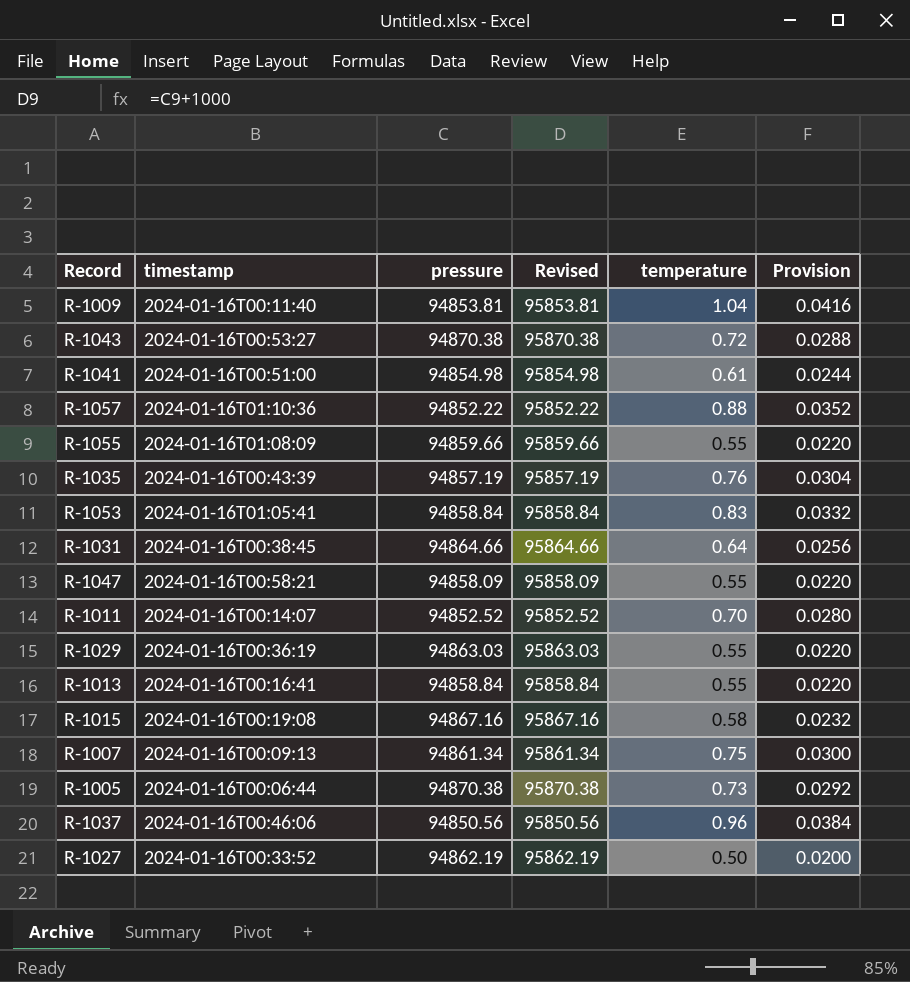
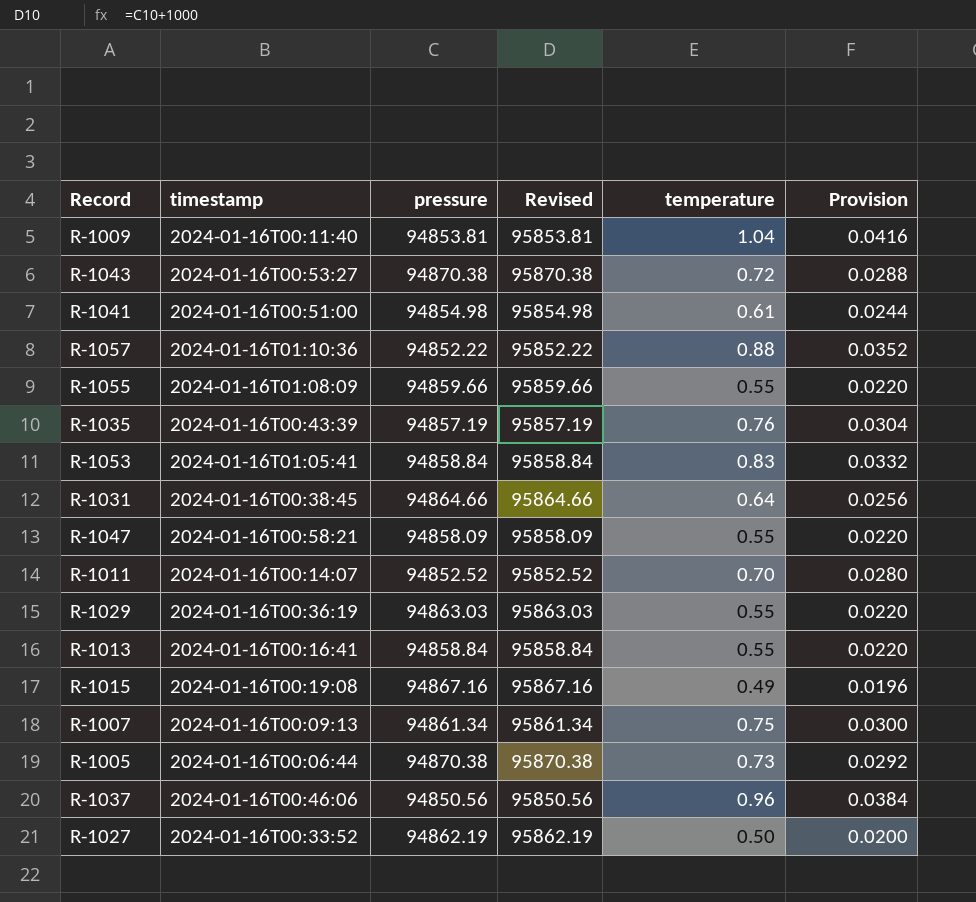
R-1015 | temperature: 0.58 -> 0.49
R-1015 | Provision: 0.0232 -> 0.0196

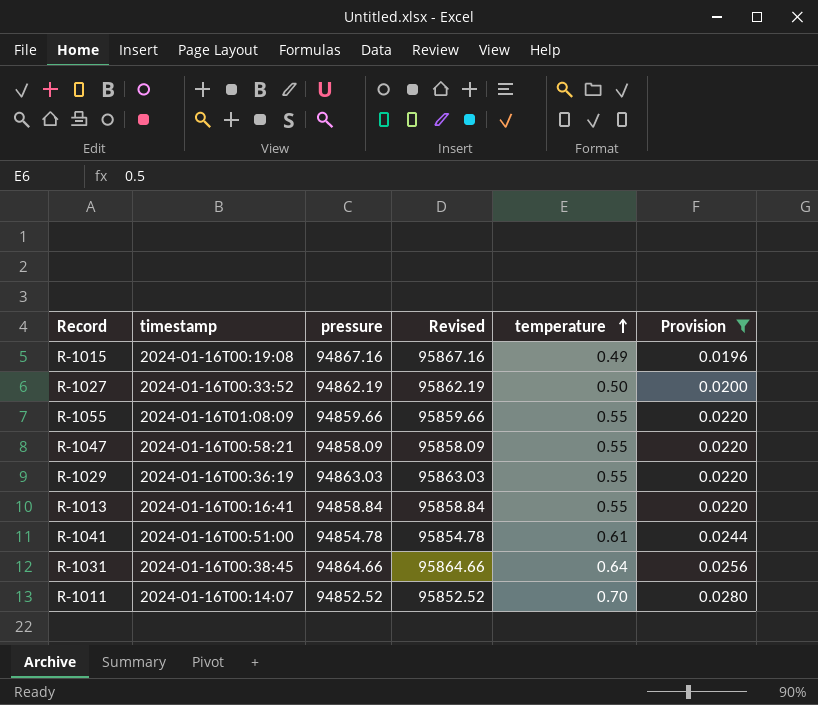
filter: none -> Provision <= 0.0280
row order: none -> temperature ascending
R-1041 | pressure: 94854.98 -> 94854.78
R-1041 | Revised: 95854.98 -> 95854.78

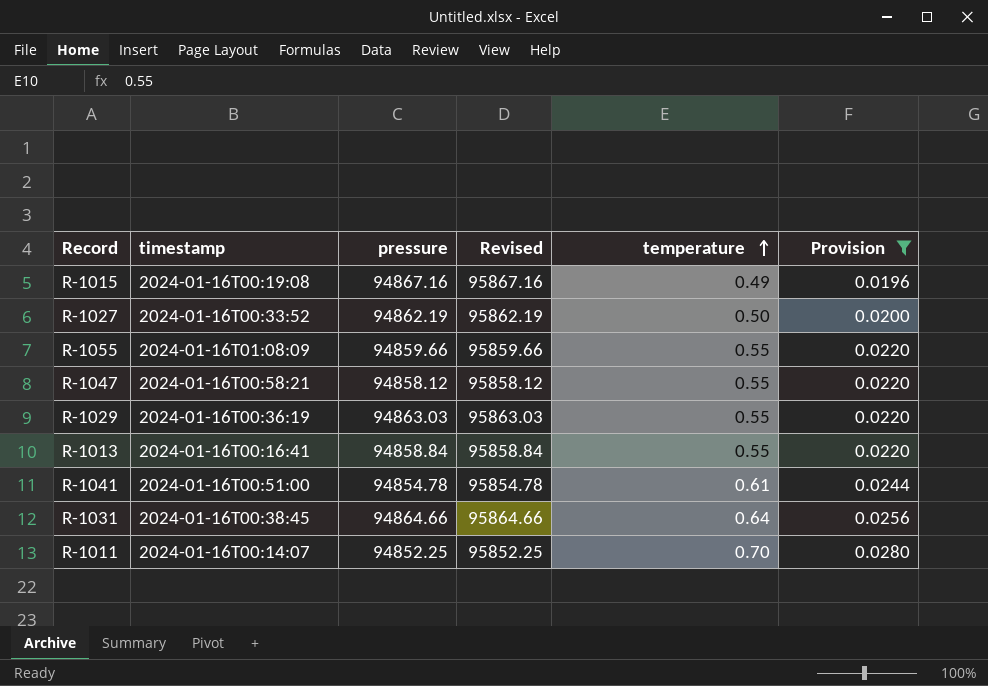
R-1047 | pressure: 94858.09 -> 94858.12
R-1047 | Revised: 95858.09 -> 95858.12
R-1011 | pressure: 94852.52 -> 94852.25
R-1011 | Revised: 95852.52 -> 95852.25

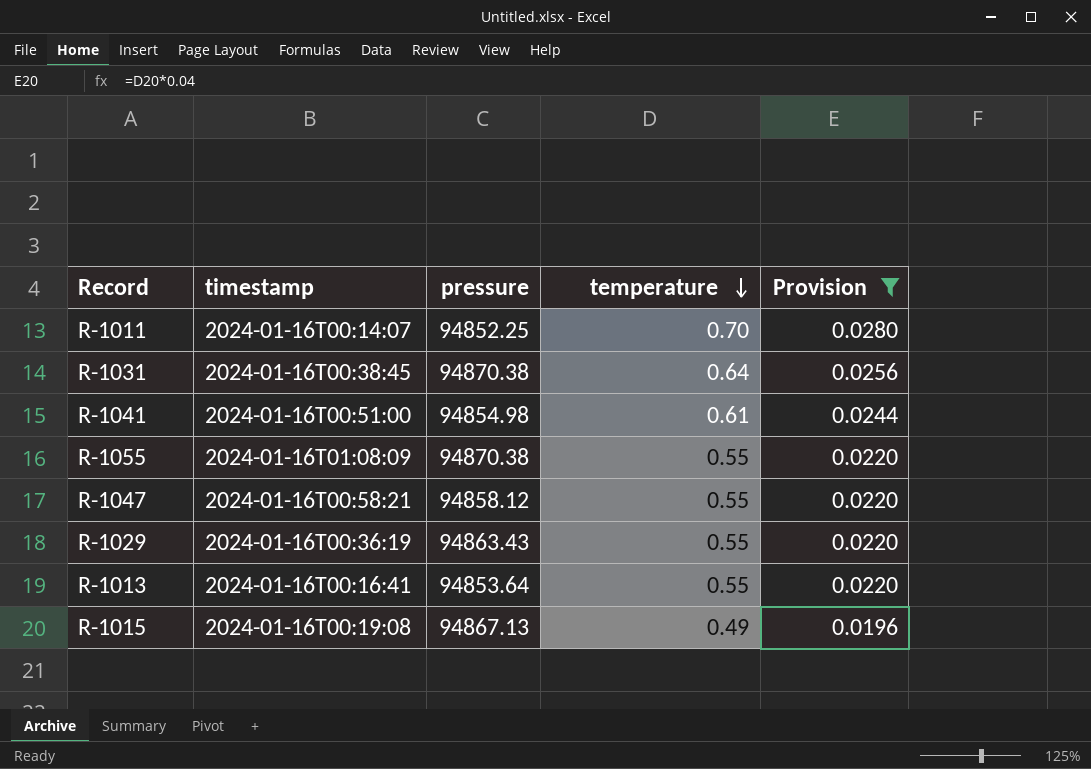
row order: temperature ascending -> temperature descending
column Revised | formula: [pressure] + 1000 -> none
row R-1027: 2024-01-16T00:33:52 | 94862.19 | 95862.19 | 0.50 | 0.0200 -> none
R-1031 | pressure: 94864.66 -> 94870.38
R-1041 | pressure: 94854.78 -> 94854.98
R-1055 | pressure: 94859.66 -> 94870.38
R-1029 | pressure: 94863.03 -> 94863.43
R-1013 | pressure: 94858.84 -> 94853.64
R-1015 | pressure: 94867.16 -> 94867.13

